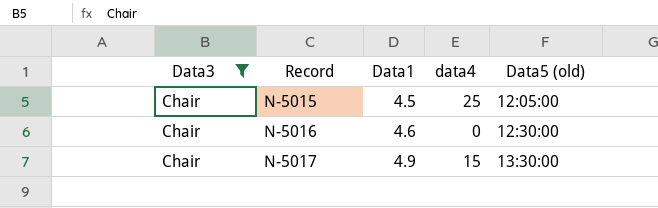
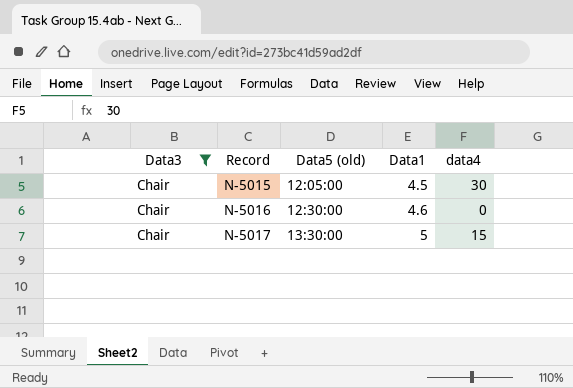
column Data5 (old) | position: 5 -> 3
N-5015 | data4: 25 -> 30
N-5017 | Data1: 4.9 -> 5

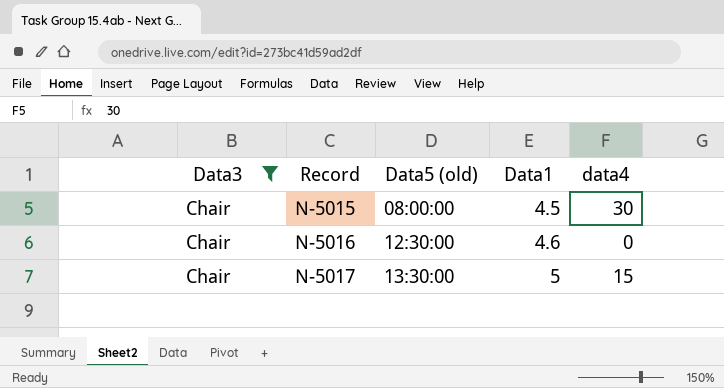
N-5015 | Data5 (old): 12:05:00 -> 08:00:00

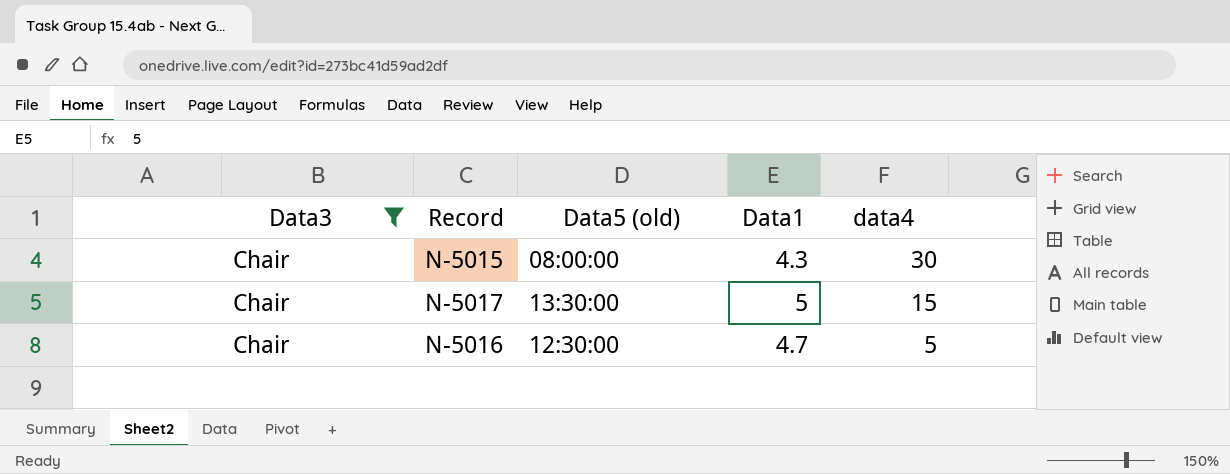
row order: Record ascending -> data4 descending
N-5015 | Data1: 4.5 -> 4.3
N-5016 | Data1: 4.6 -> 4.7
N-5016 | data4: 0 -> 5

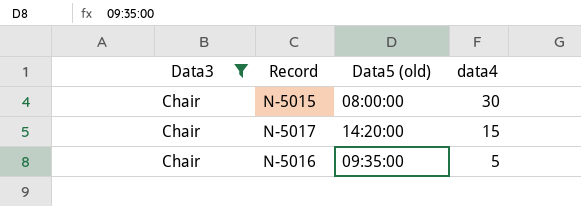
column Data1 | position: 4 -> none
N-5017 | Data5 (old): 13:30:00 -> 14:20:00
N-5016 | Data5 (old): 12:30:00 -> 09:35:00

